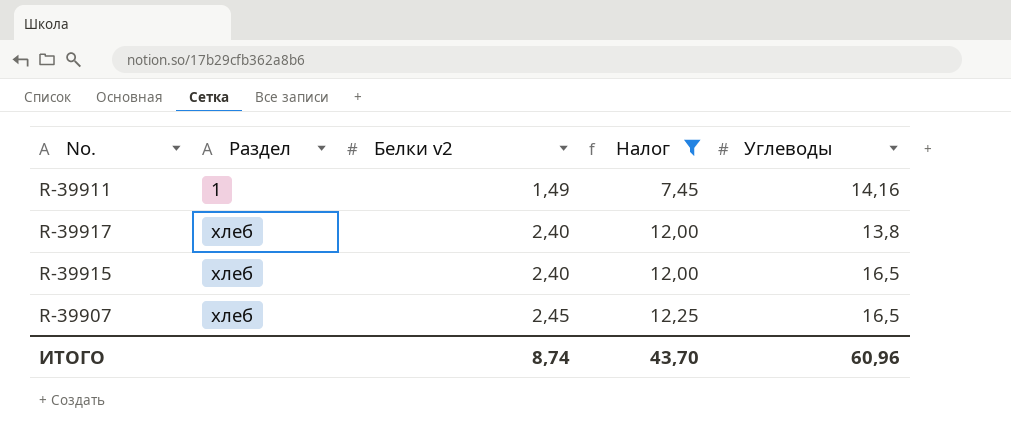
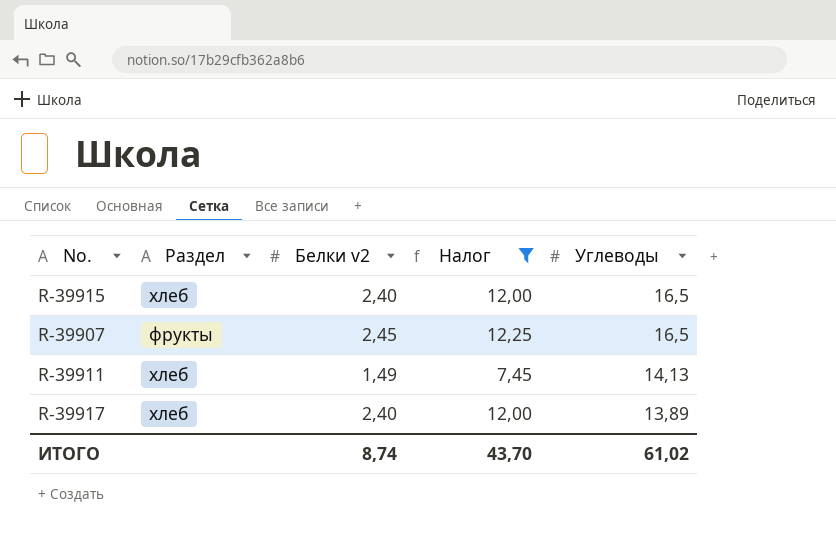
row order: Раздел ascending -> Углеводы descending
R-39907 | Раздел: хлеб -> фрукты
R-39911 | Раздел: 1 -> хлеб
R-39911 | Углеводы: 14,16 -> 14,13
R-39917 | Углеводы: 13,8 -> 13,89
ИТОГО | Углеводы: 60,96 -> 61,02

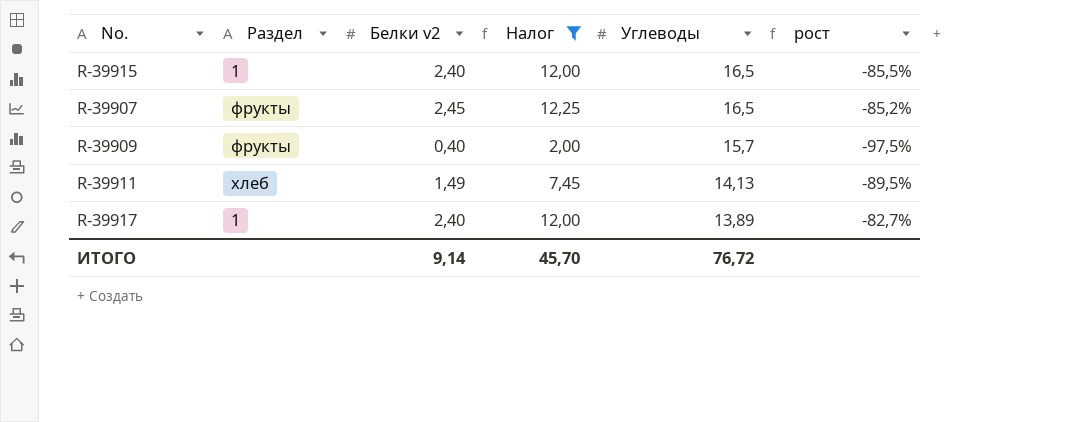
column рост | formula: none -> ([Белки v2] - [Углеводы]) / [Углеводы]
R-39915 | Раздел: хлеб -> 1
row R-39909: none -> фрукты | 0,40 | 2,00 | 15,7 | -97,5%
R-39917 | Раздел: хлеб -> 1
ИТОГО | Белки v2: 8,74 -> 9,14
ИТОГО | Налог: 43,70 -> 45,70
ИТОГО | Углеводы: 61,02 -> 76,72

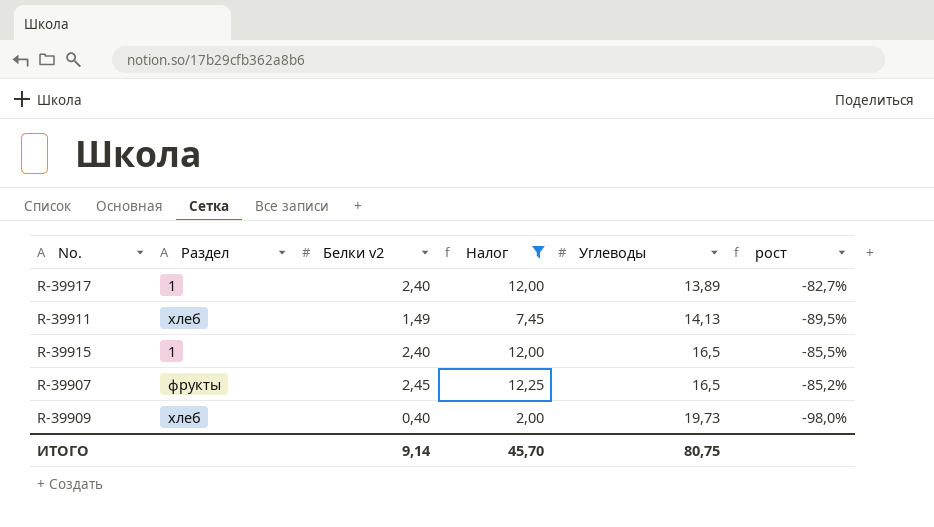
row order: Углеводы descending -> Углеводы ascending
R-39909 | Раздел: фрукты -> хлеб
R-39909 | Углеводы: 15,7 -> 19,73
R-39909 | рост: -97,5% -> -98,0%
ИТОГО | Углеводы: 76,72 -> 80,75

